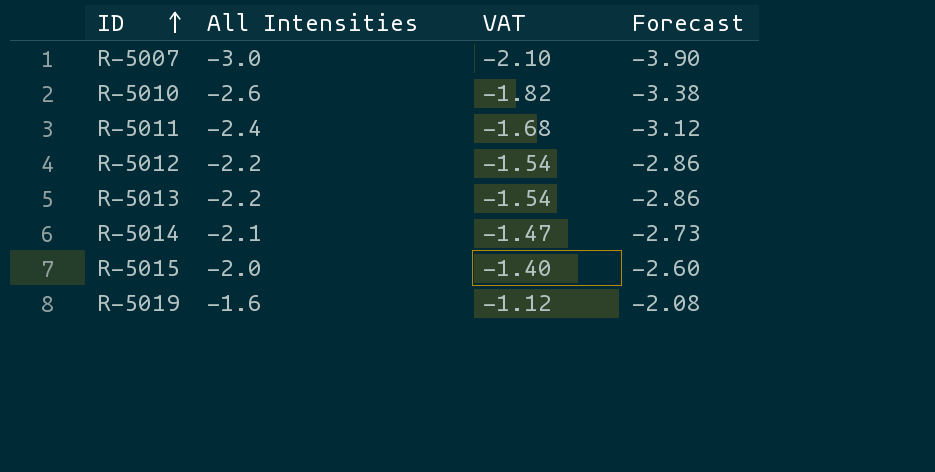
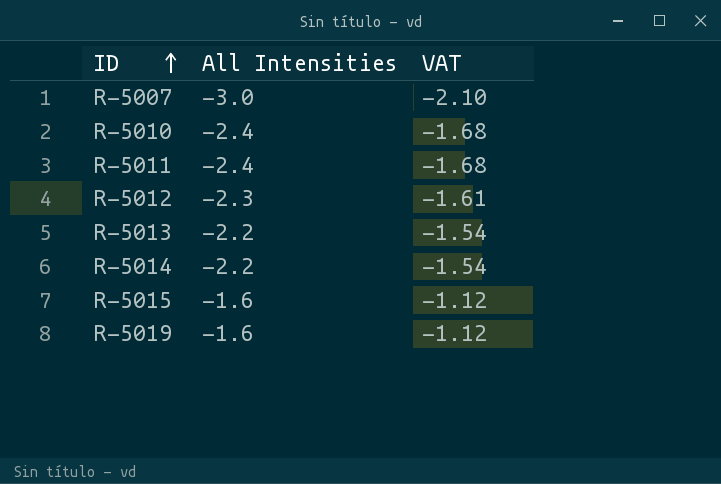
column Forecast | formula: [All Intensities] * 1.3 -> none
R-5010 | All Intensities: -2.6 -> -2.4
R-5010 | VAT: -1.82 -> -1.68
R-5012 | All Intensities: -2.2 -> -2.3
R-5012 | VAT: -1.54 -> -1.61
R-5014 | All Intensities: -2.1 -> -2.2
R-5014 | VAT: -1.47 -> -1.54
R-5015 | All Intensities: -2.0 -> -1.6
R-5015 | VAT: -1.40 -> -1.12

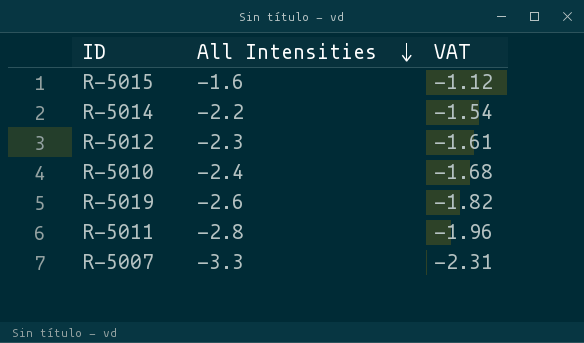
row order: ID ascending -> All Intensities descending
row R-5013: -2.2 | -1.54 -> none
R-5019 | All Intensities: -1.6 -> -2.6
R-5019 | VAT: -1.12 -> -1.82
R-5011 | All Intensities: -2.4 -> -2.8
R-5011 | VAT: -1.68 -> -1.96
R-5007 | All Intensities: -3.0 -> -3.3
R-5007 | VAT: -2.10 -> -2.31

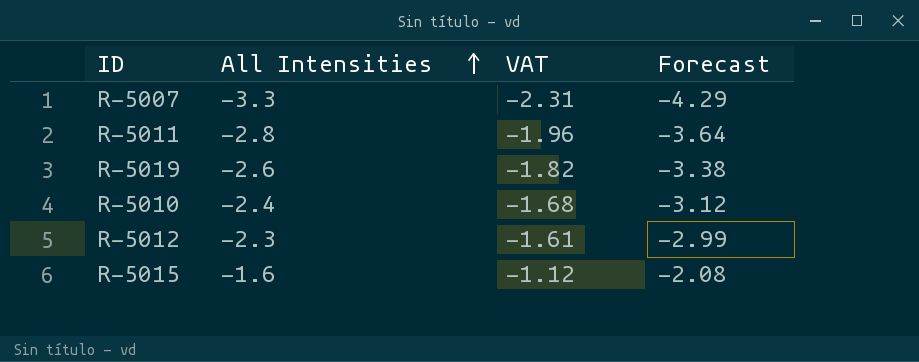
row order: All Intensities descending -> All Intensities ascending
column Forecast | formula: none -> [All Intensities] * 1.3
row R-5014: -2.2 | -1.54 -> none

